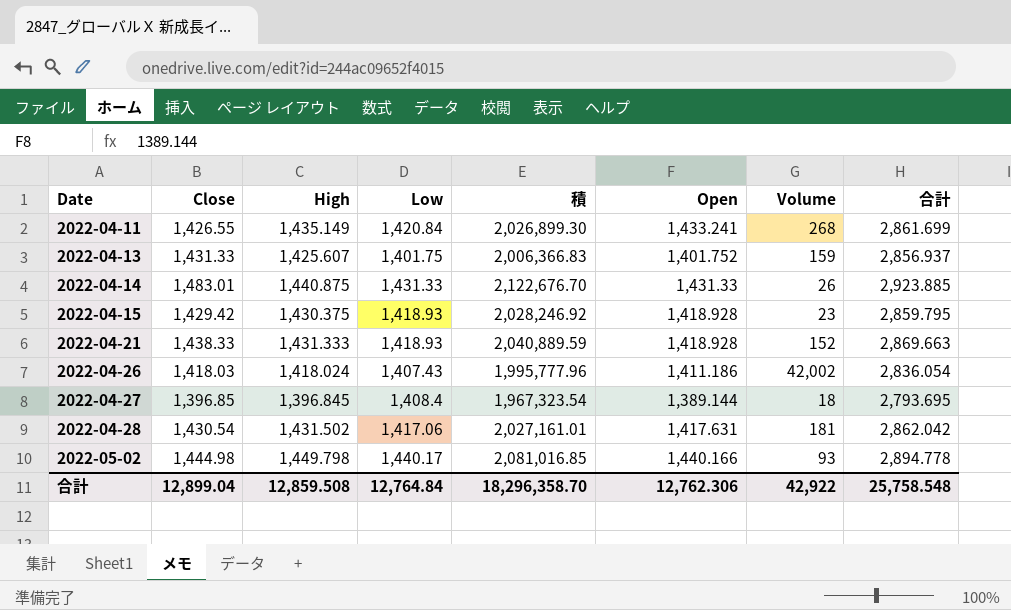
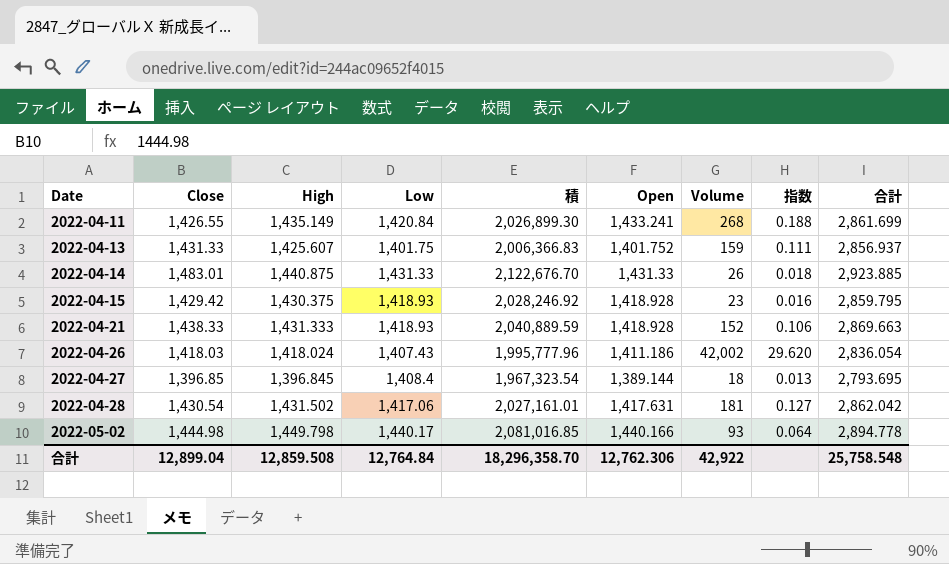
column 指数 | formula: none -> [Volume] / [Close]

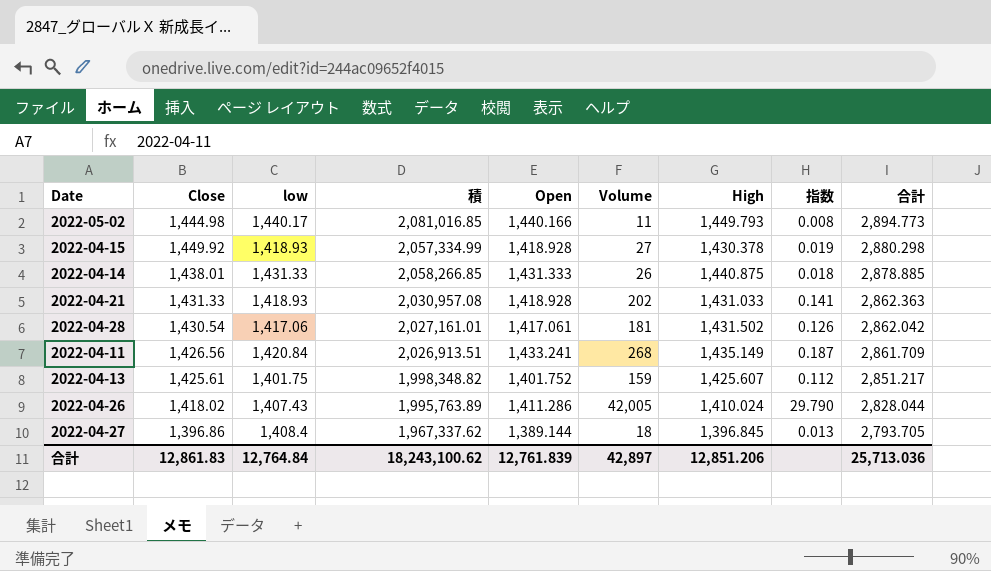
row order: Date ascending -> 合計 descending
column name: Low -> low
column High | position: 3 -> 7
column 指数 | formula: [Volume] / [Close] -> [Volume] / [High]
2022-05-02 | Volume: 93 -> 11
2022-05-02 | High: 1,449.798 -> 1,449.793
2022-05-02 | 合計: 2,894.778 -> 2,894.773
2022-04-15 | Close: 1,429.42 -> 1,449.92
2022-04-15 | 積: 2,028,246.92 -> 2,057,334.99
2022-04-15 | Volume: 23 -> 27
2022-04-15 | High: 1,430.375 -> 1,430.378
2022-04-15 | 合計: 2,859.795 -> 2,880.298
2022-04-14 | Close: 1,483.01 -> 1,438.01
2022-04-14 | 積: 2,122,676.70 -> 2,058,266.85
2022-04-14 | Open: 1,431.33 -> 1,431.333
2022-04-14 | 合計: 2,923.885 -> 2,878.885
2022-04-21 | Close: 1,438.33 -> 1,431.33
2022-04-21 | 積: 2,040,889.59 -> 2,030,957.08
2022-04-21 | Volume: 152 -> 202
2022-04-21 | High: 1,431.333 -> 1,431.033
2022-04-21 | 合計: 2,869.663 -> 2,862.363
2022-04-28 | Open: 1,417.631 -> 1,417.061
2022-04-11 | Close: 1,426.55 -> 1,426.56
2022-04-11 | 積: 2,026,899.30 -> 2,026,913.51
2022-04-11 | 合計: 2,861.699 -> 2,861.709
2022-04-13 | Close: 1,431.33 -> 1,425.61
2022-04-13 | 積: 2,006,366.83 -> 1,998,348.82
2022-04-13 | 合計: 2,856.937 -> 2,851.217
2022-04-26 | Close: 1,418.03 -> 1,418.02
2022-04-26 | 積: 1,995,777.96 -> 1,995,763.89
2022-04-26 | Open: 1,411.186 -> 1,411.286
2022-04-26 | Volume: 42,002 -> 42,005
2022-04-26 | High: 1,418.024 -> 1,410.024
2022-04-26 | 合計: 2,836.054 -> 2,828.044
2022-04-27 | Close: 1,396.85 -> 1,396.86
2022-04-27 | 積: 1,967,323.54 -> 1,967,337.62
2022-04-27 | 合計: 2,793.695 -> 2,793.705
合計 | Close: 12,899.04 -> 12,861.83
合計 | 積: 18,296,358.70 -> 18,243,100.62
合計 | Open: 12,762.306 -> 12,761.839
合計 | Volume: 42,922 -> 42,897
合計 | High: 12,859.508 -> 12,851.206
合計 | 合計: 25,758.548 -> 25,713.036

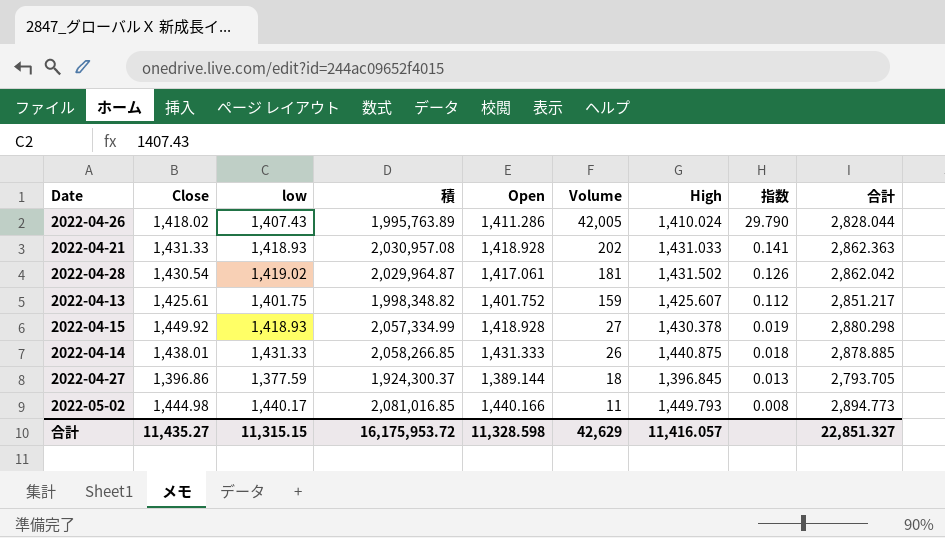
row order: 合計 descending -> Volume descending
row 2022-04-11: 1,426.56 | 1,420.84 | 2,026,913.51 | 1,433.241 | 268 | 1,435.149 | 0.187 | 2,861.709 -> none
2022-04-28 | low: 1,417.06 -> 1,419.02
2022-04-28 | 積: 2,027,161.01 -> 2,029,964.87
2022-04-27 | low: 1,408.4 -> 1,377.59
2022-04-27 | 積: 1,967,337.62 -> 1,924,300.37
合計 | Close: 12,861.83 -> 11,435.27
合計 | low: 12,764.84 -> 11,315.15
合計 | 積: 18,243,100.62 -> 16,175,953.72
合計 | Open: 12,761.839 -> 11,328.598
合計 | Volume: 42,897 -> 42,629
合計 | High: 12,851.206 -> 11,416.057
合計 | 合計: 25,713.036 -> 22,851.327

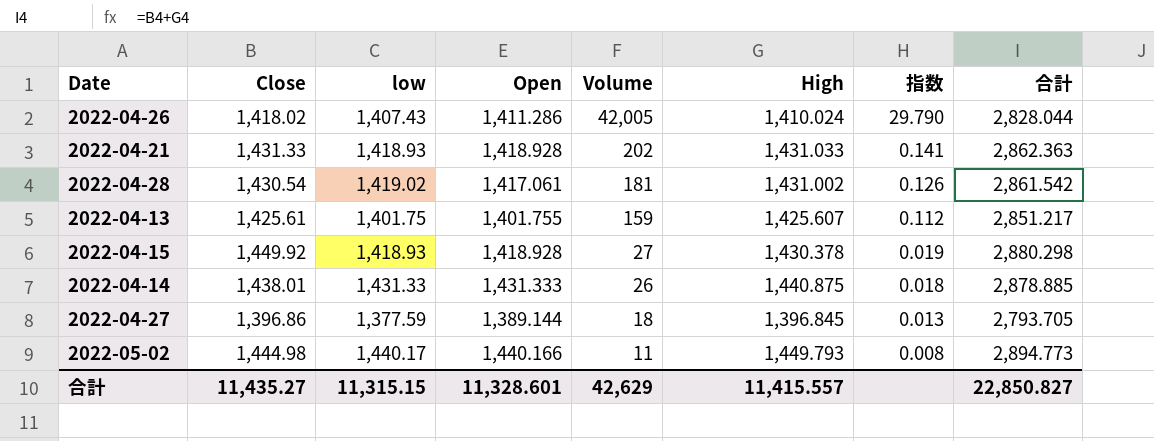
column 積 | formula: [Close] * [low] -> none
2022-04-28 | High: 1,431.502 -> 1,431.002
2022-04-28 | 合計: 2,862.042 -> 2,861.542
2022-04-13 | Open: 1,401.752 -> 1,401.755
合計 | Open: 11,328.598 -> 11,328.601
合計 | High: 11,416.057 -> 11,415.557
合計 | 合計: 22,851.327 -> 22,850.827

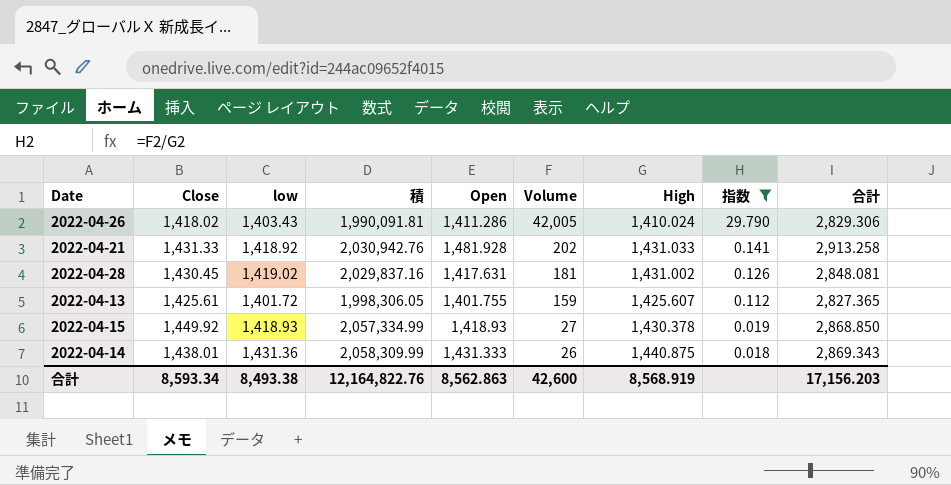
filter: none -> 指数 >= 0.018
column 積 | formula: none -> [Close] * [low]
column 合計 | formula: [Close] + [High] -> [Close] + [Open]
2022-04-26 | low: 1,407.43 -> 1,403.43
2022-04-21 | low: 1,418.93 -> 1,418.92
2022-04-21 | Open: 1,418.928 -> 1,481.928
2022-04-28 | Close: 1,430.54 -> 1,430.45
2022-04-28 | Open: 1,417.061 -> 1,417.631
2022-04-13 | low: 1,401.75 -> 1,401.72
2022-04-15 | Open: 1,418.928 -> 1,418.93
2022-04-14 | low: 1,431.33 -> 1,431.36
合計 | Close: 11,435.27 -> 8,593.34
合計 | low: 11,315.15 -> 8,493.38
合計 | Open: 11,328.601 -> 8,562.863
合計 | Volume: 42,629 -> 42,600
合計 | High: 11,415.557 -> 8,568.919
合計 | 合計: 22,850.827 -> 17,156.203

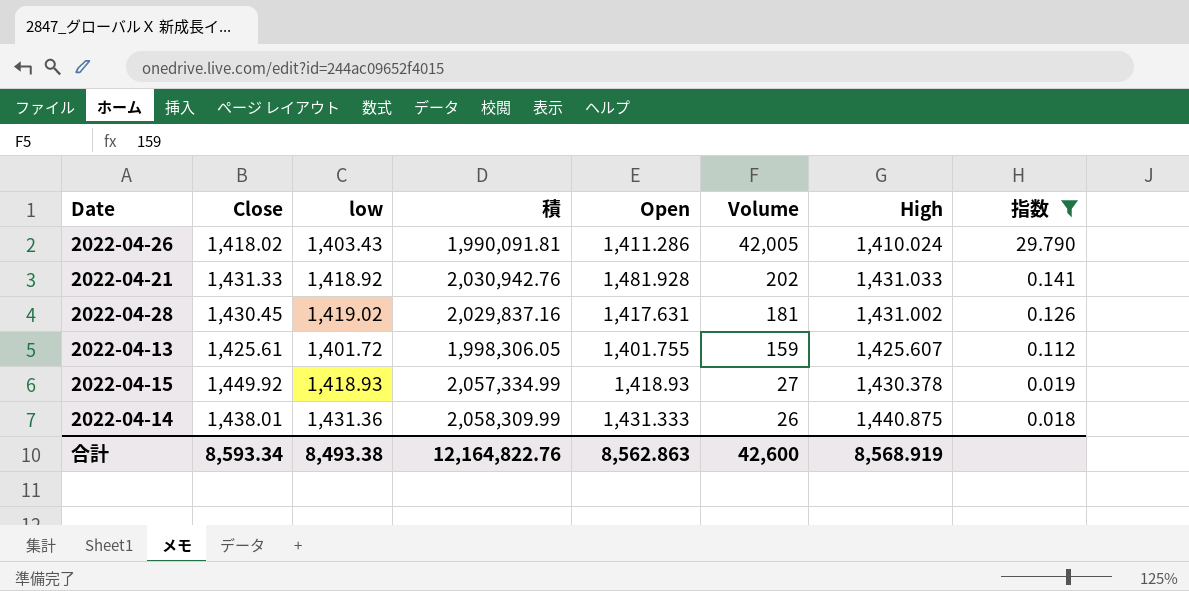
column 合計 | formula: [Close] + [Open] -> none

